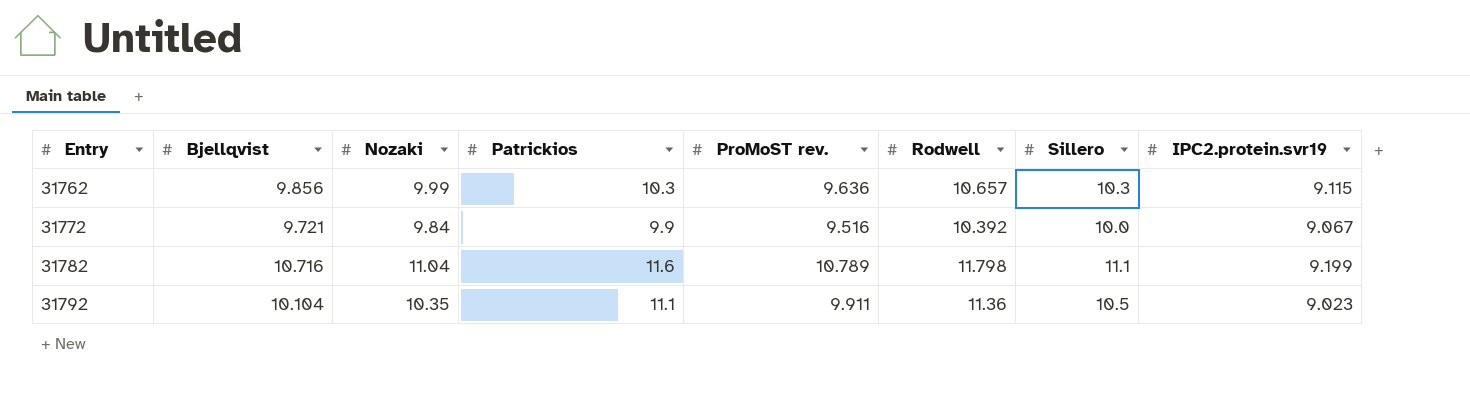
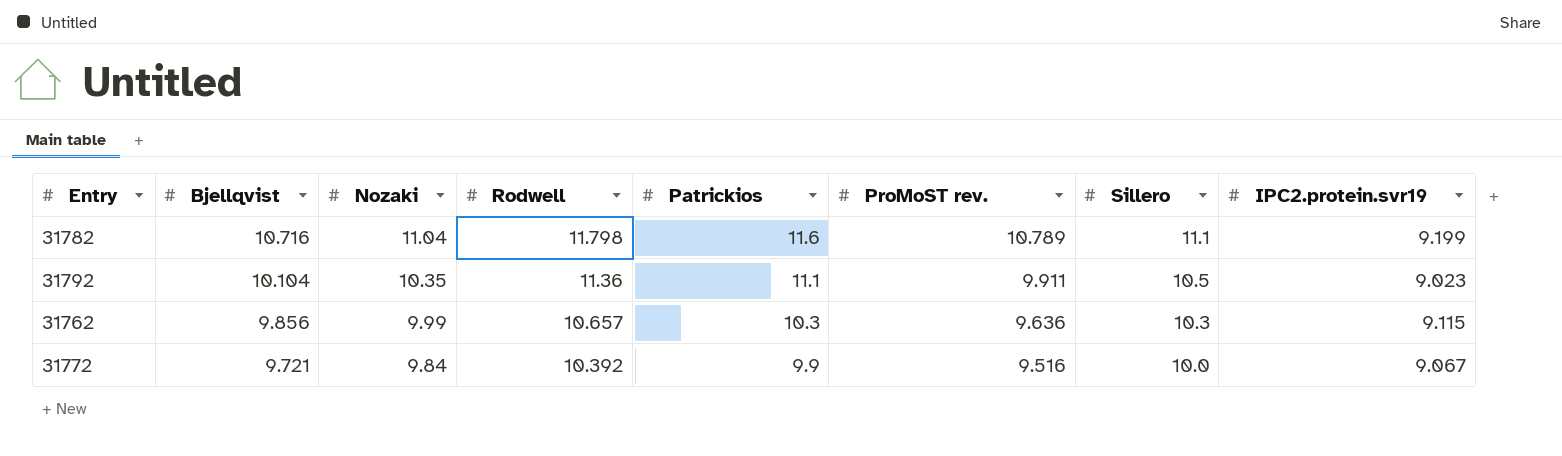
row order: Entry ascending -> Bjellqvist descending
column Rodwell | position: 6 -> 4

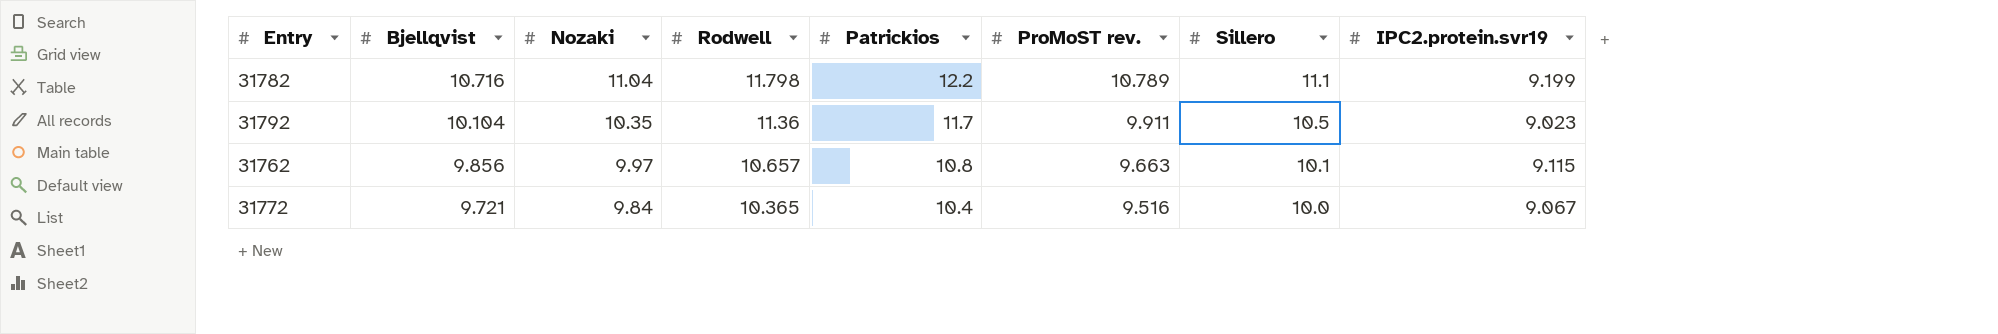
31782 | Patrickios: 11.6 -> 12.2
31792 | Patrickios: 11.1 -> 11.7
31762 | Nozaki: 9.99 -> 9.97
31762 | Patrickios: 10.3 -> 10.8
31762 | ProMoST rev.: 9.636 -> 9.663
31762 | Sillero: 10.3 -> 10.1
31772 | Rodwell: 10.392 -> 10.365
31772 | Patrickios: 9.9 -> 10.4

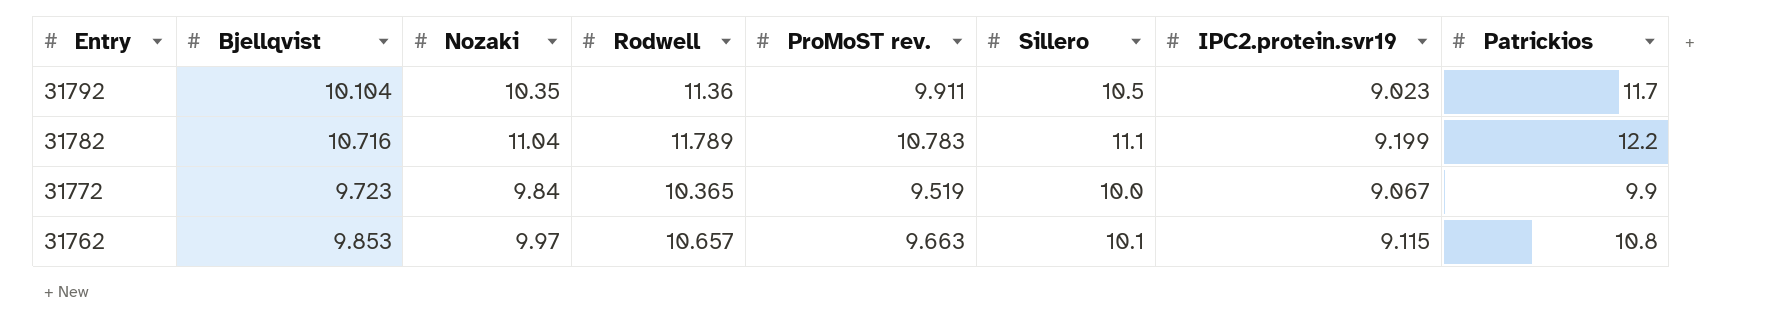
row order: Bjellqvist descending -> Entry descending
column Patrickios | position: 5 -> 8
31782 | Rodwell: 11.798 -> 11.789
31782 | ProMoST rev.: 10.789 -> 10.783
31772 | Bjellqvist: 9.721 -> 9.723
31772 | ProMoST rev.: 9.516 -> 9.519
31772 | Patrickios: 10.4 -> 9.9
31762 | Bjellqvist: 9.856 -> 9.853

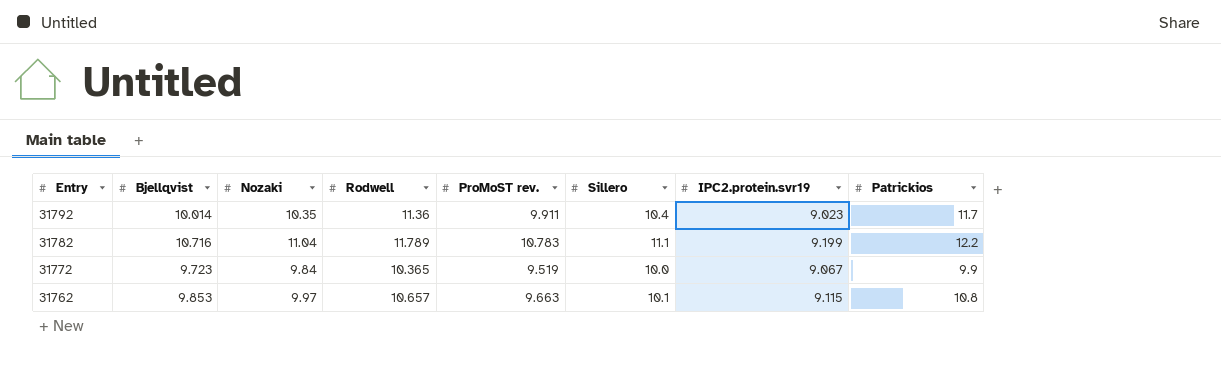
31792 | Bjellqvist: 10.104 -> 10.014
31792 | Sillero: 10.5 -> 10.4

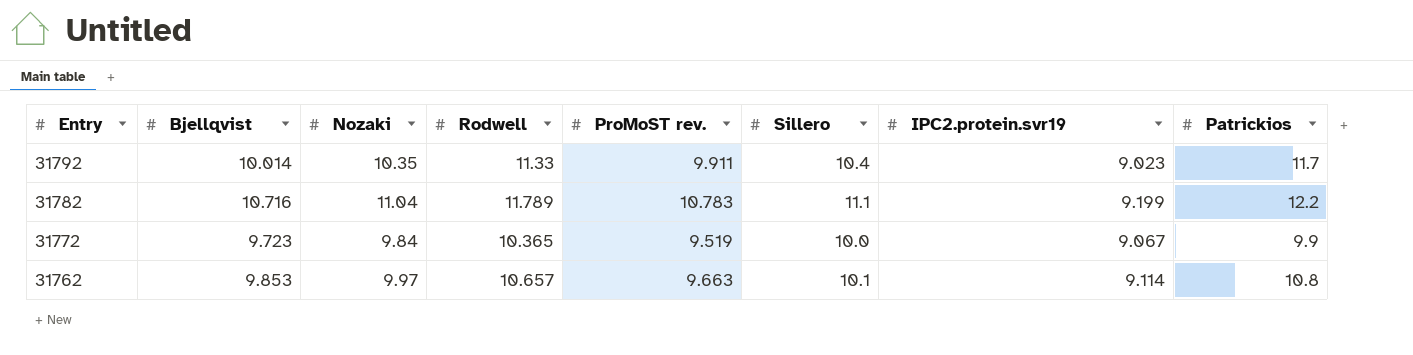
31792 | Rodwell: 11.36 -> 11.33
31762 | IPC2.protein.svr19: 9.115 -> 9.114

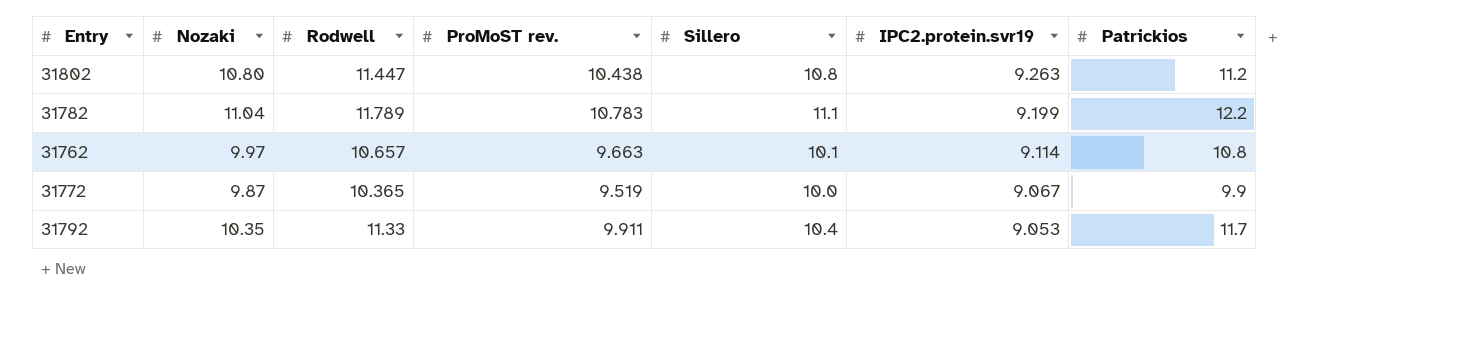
row order: Entry descending -> IPC2.protein.svr19 descending
column Bjellqvist | position: 2 -> none
row 31802: none -> 10.80 | 11.447 | 10.438 | 10.8 | 9.263 | 11.2
31772 | Nozaki: 9.84 -> 9.87
31792 | IPC2.protein.svr19: 9.023 -> 9.053

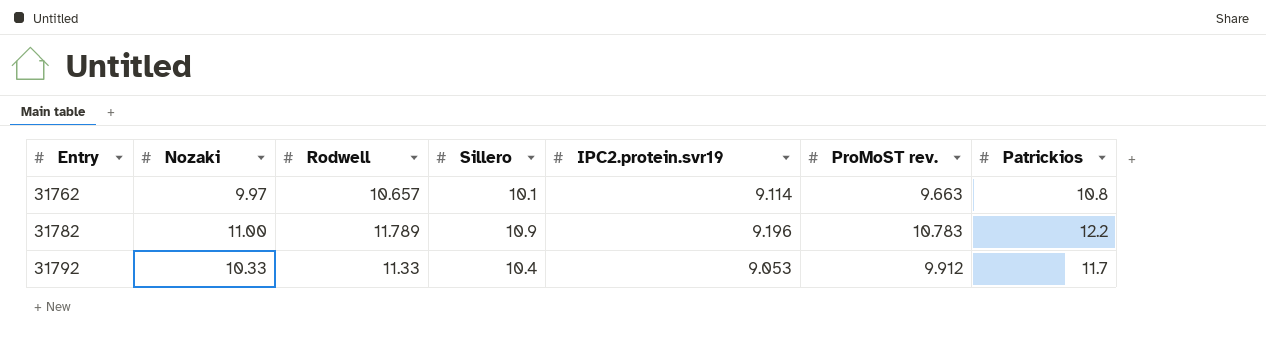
row order: IPC2.protein.svr19 descending -> Entry ascending
column ProMoST rev. | position: 4 -> 6
row 31802: 10.80 | 11.447 | 10.438 | 10.8 | 9.263 | 11.2 -> none
row 31772: 9.87 | 10.365 | 9.519 | 10.0 | 9.067 | 9.9 -> none
31782 | Nozaki: 11.04 -> 11.00
31782 | Sillero: 11.1 -> 10.9
31782 | IPC2.protein.svr19: 9.199 -> 9.196
31792 | Nozaki: 10.35 -> 10.33
31792 | ProMoST rev.: 9.911 -> 9.912

